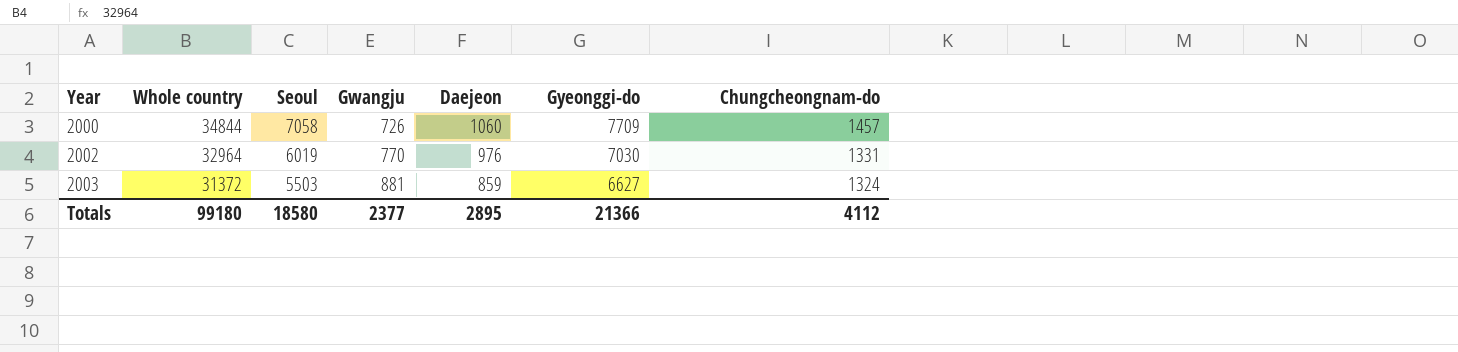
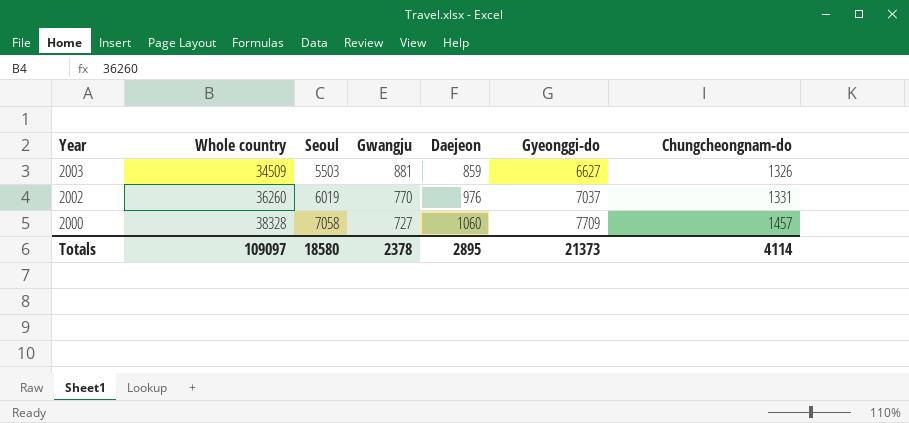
row order: Year ascending -> Year descending
2003 | Whole country: 31372 -> 34509
2003 | Chungcheongnam-do: 1324 -> 1326
2002 | Whole country: 32964 -> 36260
2002 | Gyeonggi-do: 7030 -> 7037
2000 | Whole country: 34844 -> 38328
2000 | Gwangju: 726 -> 727
Totals | Whole country: 99180 -> 109097
Totals | Gwangju: 2377 -> 2378
Totals | Gyeonggi-do: 21366 -> 21373
Totals | Chungcheongnam-do: 4112 -> 4114

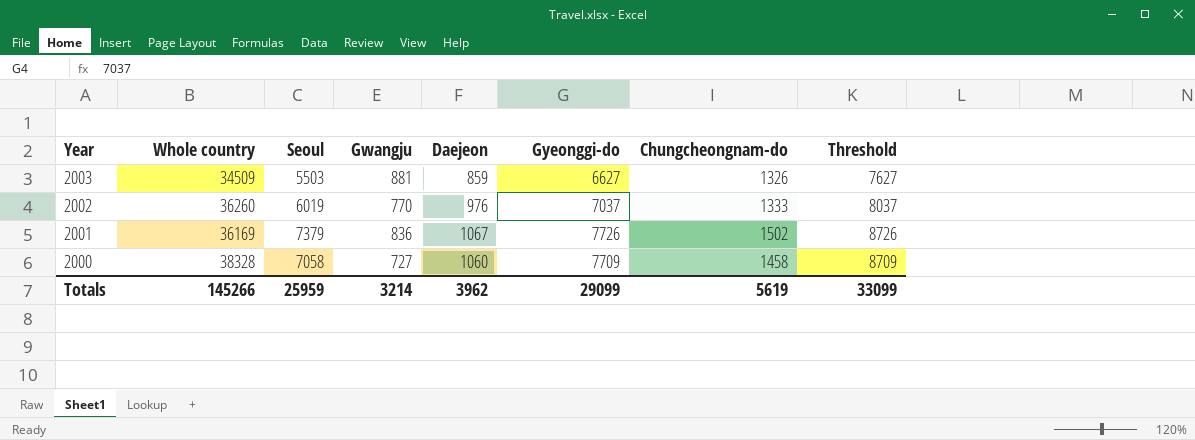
column Threshold | formula: none -> [Gyeonggi-do] + 1000
2002 | Chungcheongnam-do: 1331 -> 1333
row 2001: none -> 36169 | 7379 | 836 | 1067 | 7726 | 1502 | 8726
2000 | Chungcheongnam-do: 1457 -> 1458
Totals | Whole country: 109097 -> 145266
Totals | Seoul: 18580 -> 25959
Totals | Gwangju: 2378 -> 3214
Totals | Daejeon: 2895 -> 3962
Totals | Gyeonggi-do: 21373 -> 29099
Totals | Chungcheongnam-do: 4114 -> 5619

